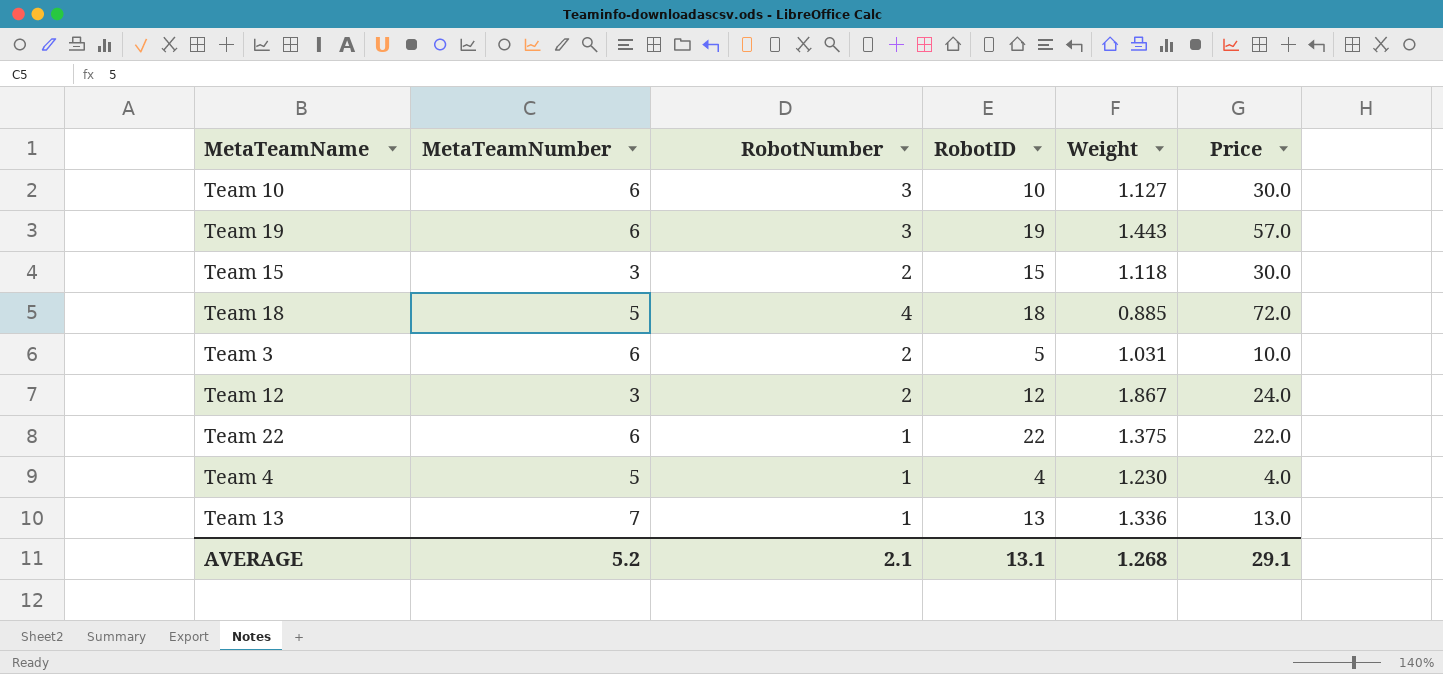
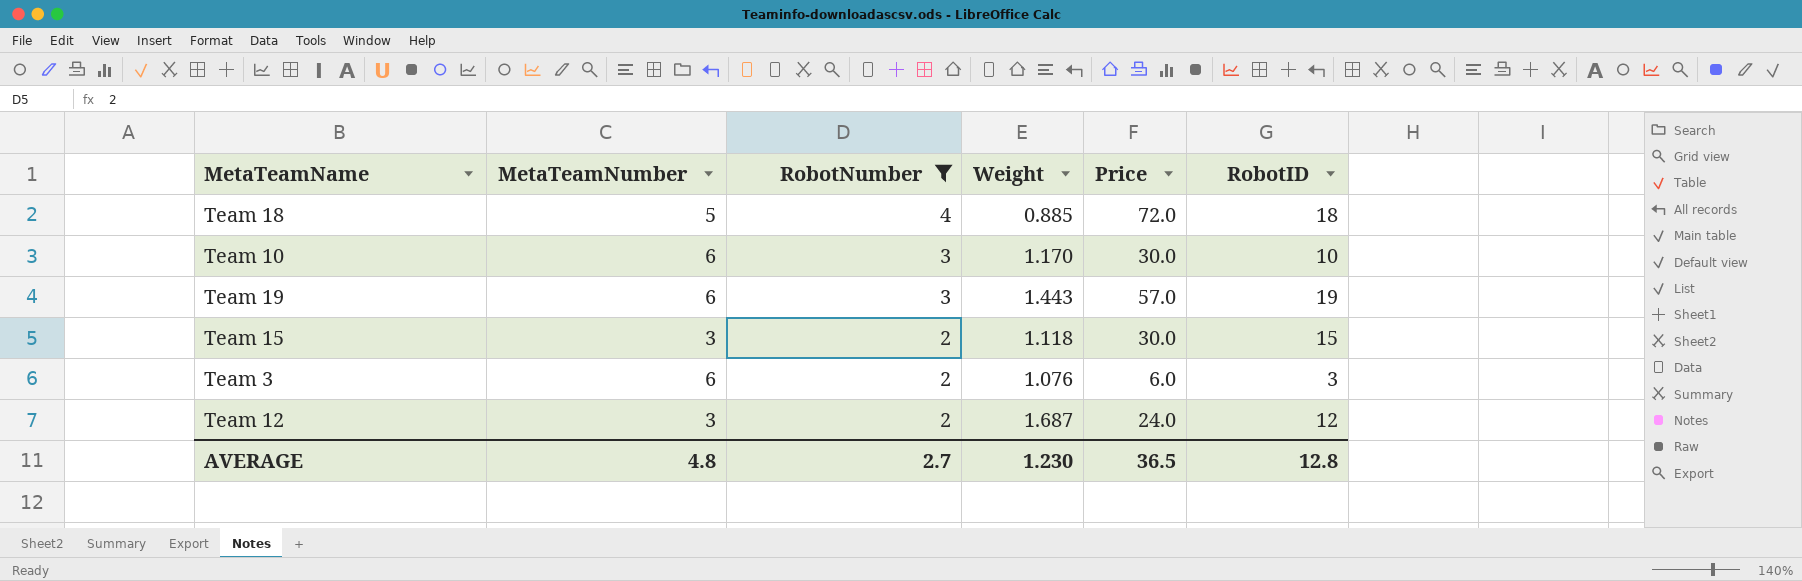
filter: none -> RobotNumber != 1
row order: none -> RobotNumber descending
column RobotID | position: 4 -> 6
Team 10 | Weight: 1.127 -> 1.170
Team 3 | Weight: 1.031 -> 1.076
Team 3 | Price: 10.0 -> 6.0
Team 3 | RobotID: 5 -> 3
Team 12 | Weight: 1.867 -> 1.687
AVERAGE | MetaTeamNumber: 5.2 -> 4.8
AVERAGE | RobotNumber: 2.1 -> 2.7
AVERAGE | Weight: 1.268 -> 1.230
AVERAGE | Price: 29.1 -> 36.5
AVERAGE | RobotID: 13.1 -> 12.8

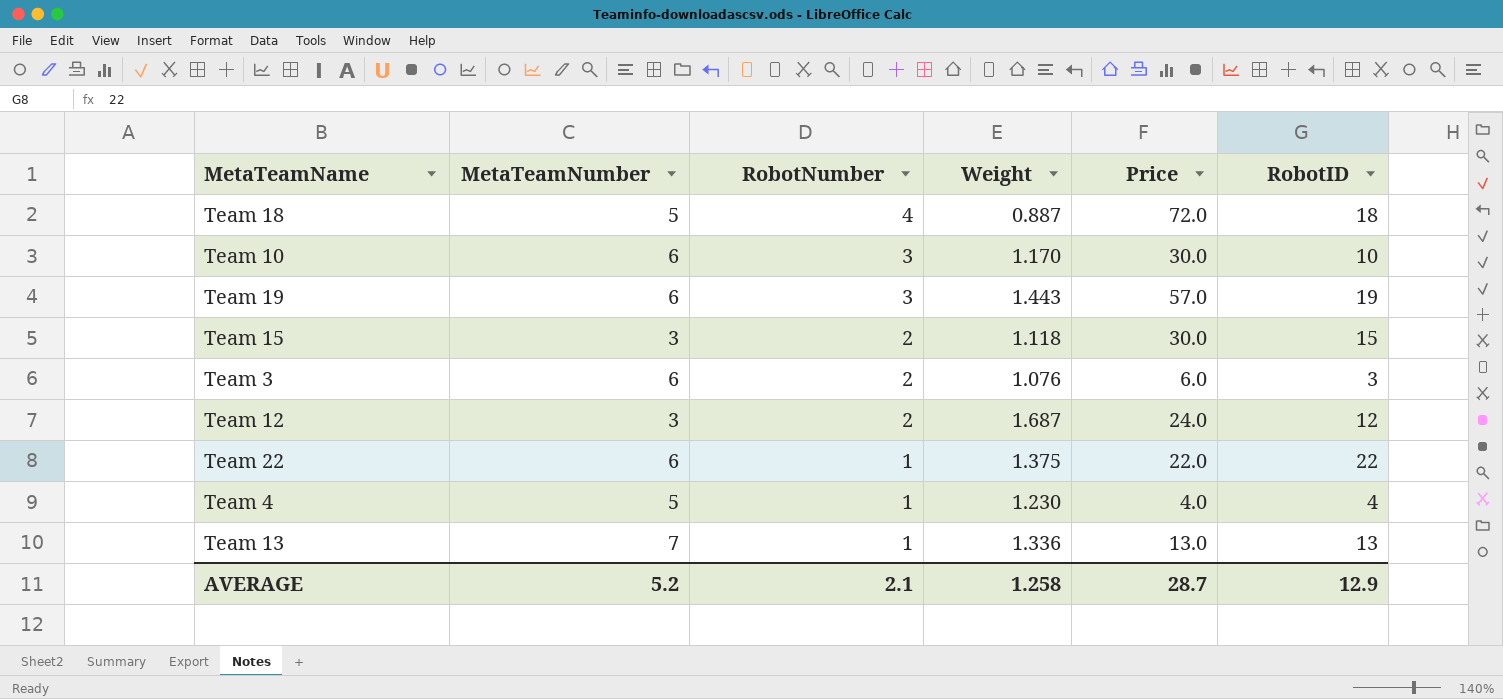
filter: RobotNumber != 1 -> none
Team 18 | Weight: 0.885 -> 0.887
AVERAGE | MetaTeamNumber: 4.8 -> 5.2
AVERAGE | RobotNumber: 2.7 -> 2.1
AVERAGE | Weight: 1.230 -> 1.258
AVERAGE | Price: 36.5 -> 28.7
AVERAGE | RobotID: 12.8 -> 12.9

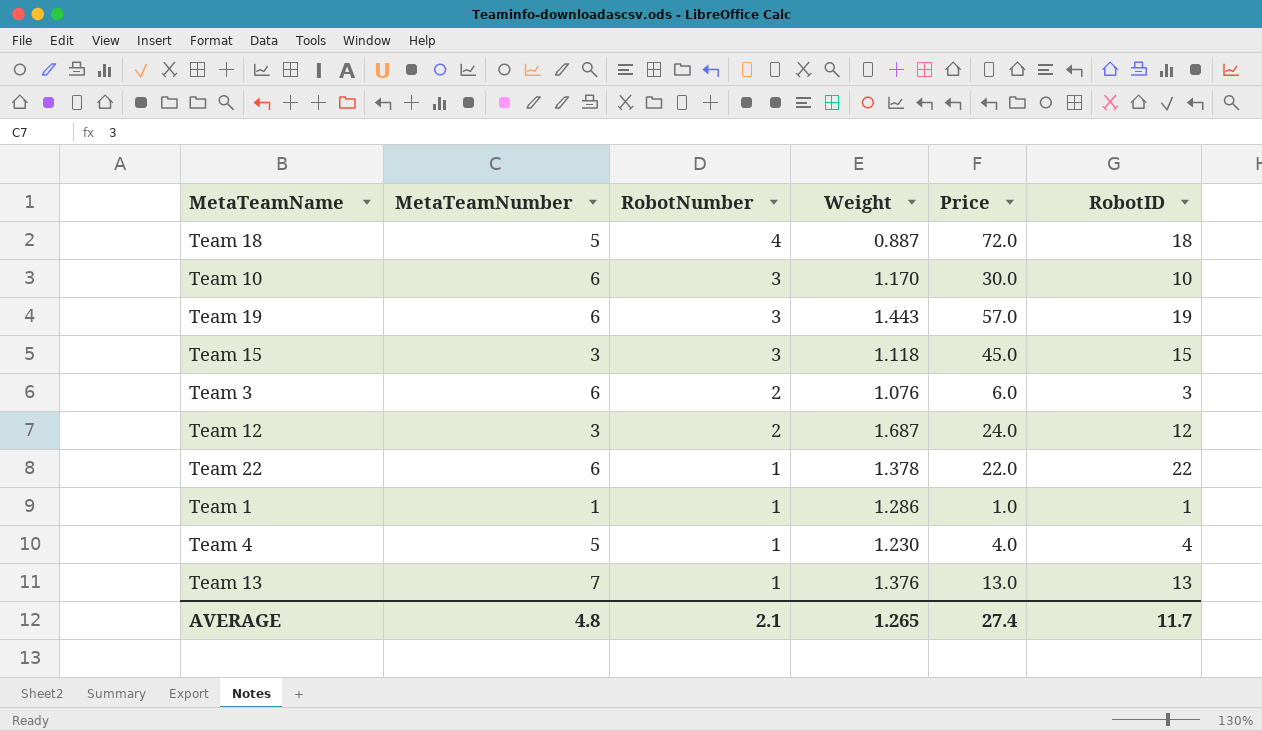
Team 15 | RobotNumber: 2 -> 3
Team 15 | Price: 30.0 -> 45.0
Team 22 | Weight: 1.375 -> 1.378
row Team 1: none -> 1 | 1 | 1.286 | 1.0 | 1
Team 13 | Weight: 1.336 -> 1.376
AVERAGE | MetaTeamNumber: 5.2 -> 4.8
AVERAGE | Weight: 1.258 -> 1.265
AVERAGE | Price: 28.7 -> 27.4
AVERAGE | RobotID: 12.9 -> 11.7

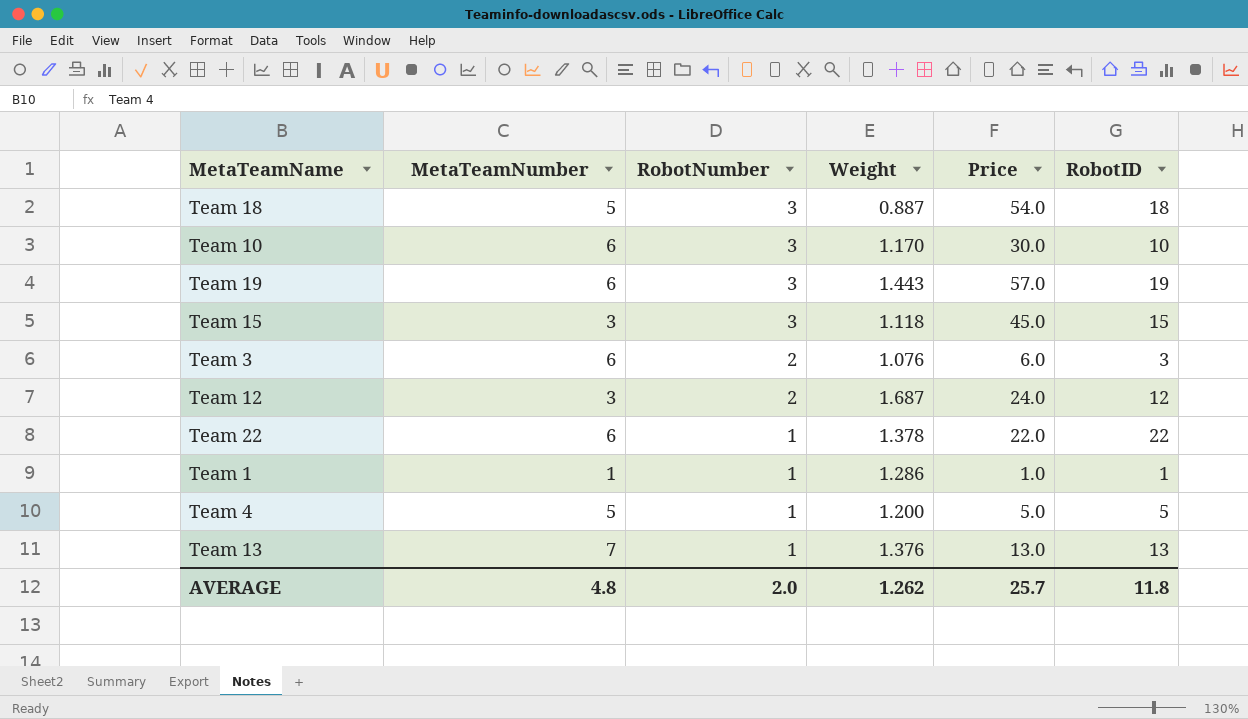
Team 18 | RobotNumber: 4 -> 3
Team 18 | Price: 72.0 -> 54.0
Team 4 | Weight: 1.230 -> 1.200
Team 4 | Price: 4.0 -> 5.0
Team 4 | RobotID: 4 -> 5
AVERAGE | RobotNumber: 2.1 -> 2.0
AVERAGE | Weight: 1.265 -> 1.262
AVERAGE | Price: 27.4 -> 25.7
AVERAGE | RobotID: 11.7 -> 11.8

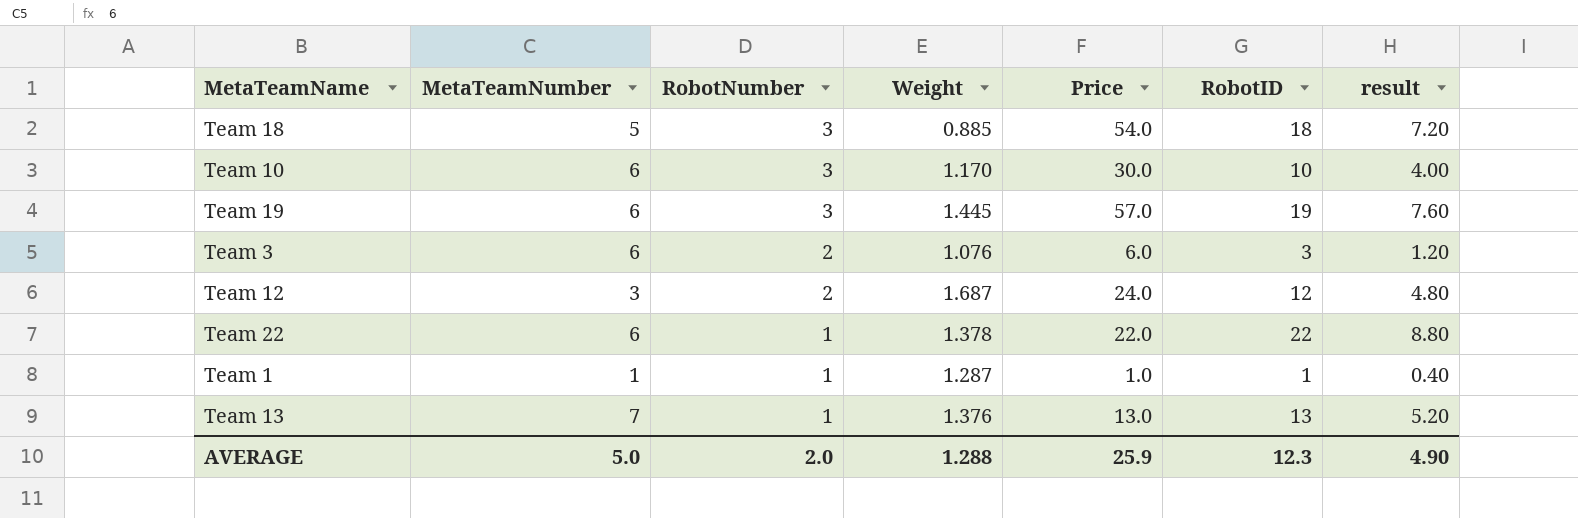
column result | formula: none -> [RobotID] * 0.4
row Team 15: 3 | 3 | 1.118 | 45.0 | 15 -> none
row Team 4: 5 | 1 | 1.200 | 5.0 | 5 -> none
Team 18 | Weight: 0.887 -> 0.885
Team 19 | Weight: 1.443 -> 1.445
Team 1 | Weight: 1.286 -> 1.287
AVERAGE | MetaTeamNumber: 4.8 -> 5.0
AVERAGE | Weight: 1.262 -> 1.288
AVERAGE | Price: 25.7 -> 25.9
AVERAGE | RobotID: 11.8 -> 12.3

